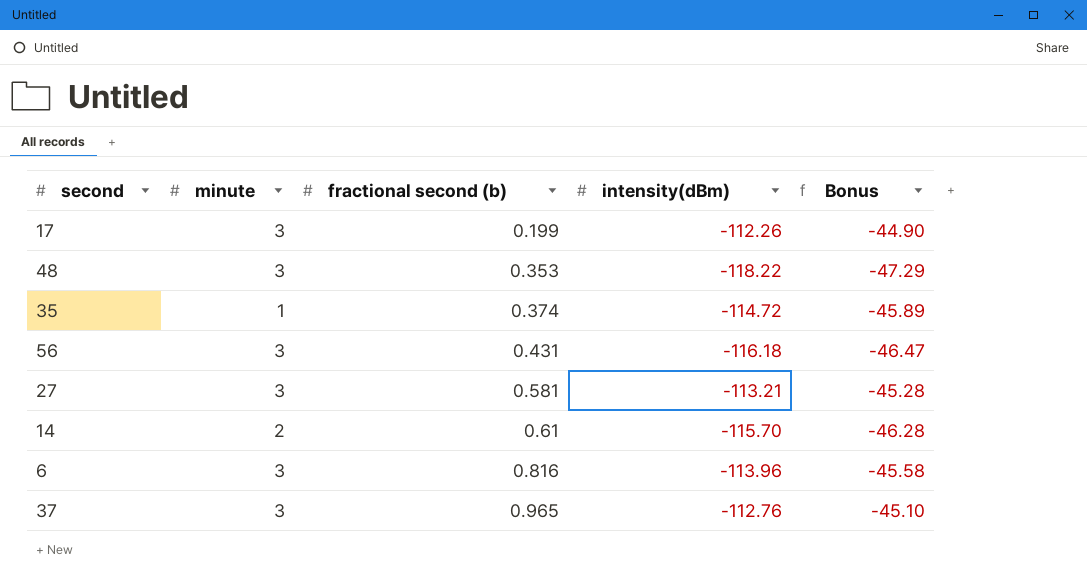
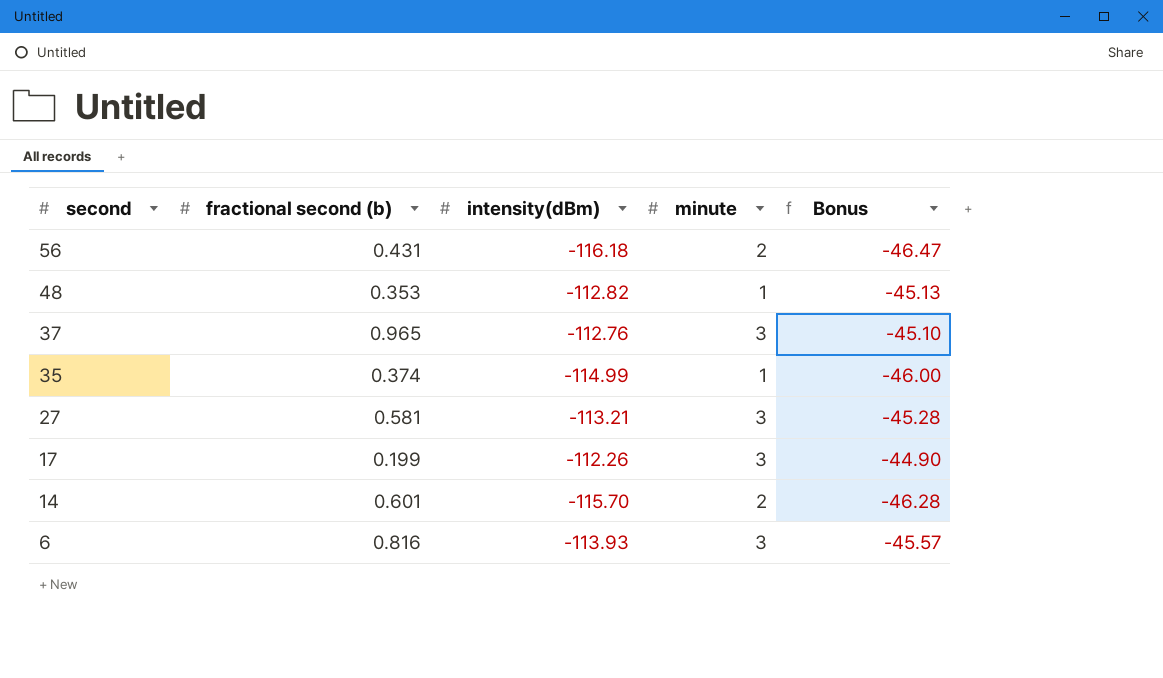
row order: fractional second (b) ascending -> second descending
column minute | position: 2 -> 4
56 | minute: 3 -> 2
48 | intensity(dBm): -118.22 -> -112.82
48 | minute: 3 -> 1
48 | Bonus: -47.29 -> -45.13
35 | intensity(dBm): -114.72 -> -114.99
35 | Bonus: -45.89 -> -46.00
14 | fractional second (b): 0.61 -> 0.601
6 | intensity(dBm): -113.96 -> -113.93
6 | Bonus: -45.58 -> -45.57

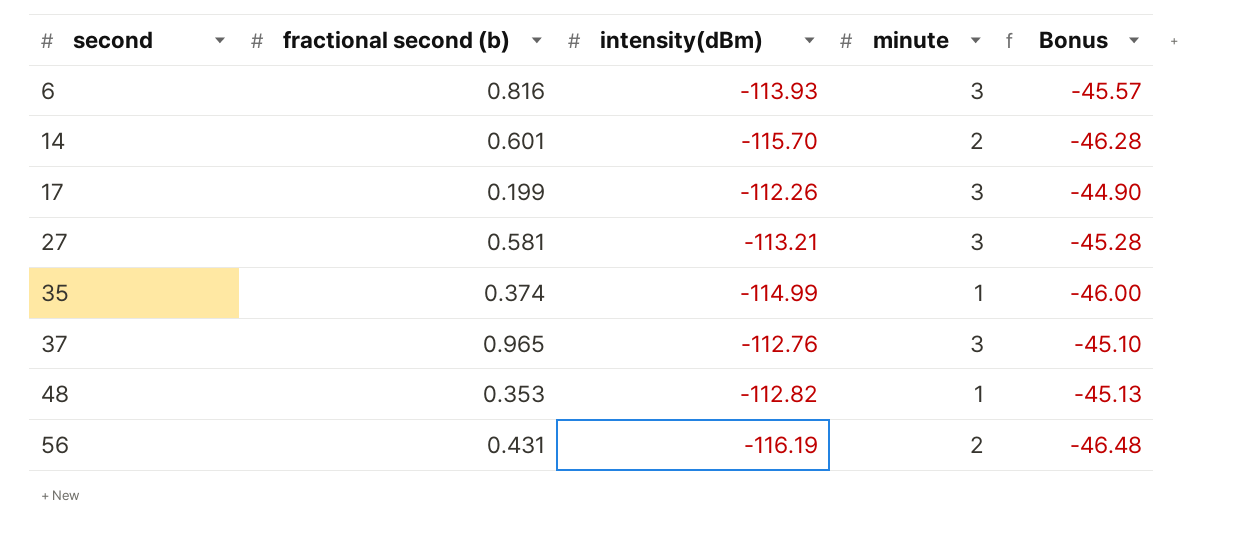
row order: second descending -> second ascending
56 | intensity(dBm): -116.18 -> -116.19
56 | Bonus: -46.47 -> -46.48

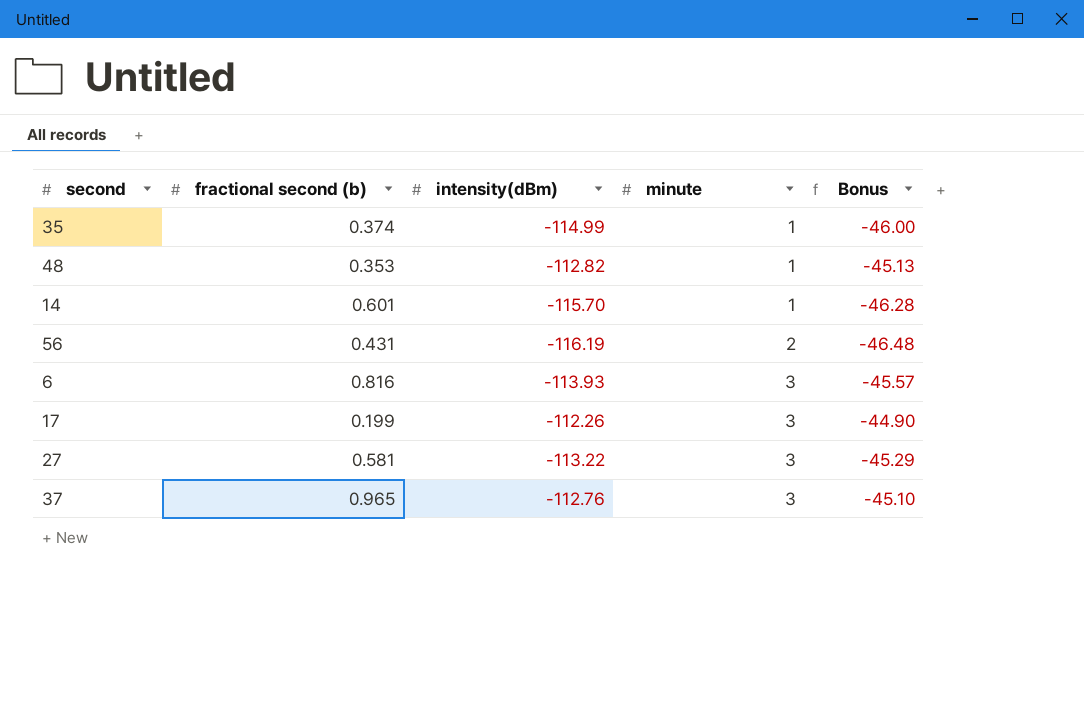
row order: second ascending -> minute ascending
14 | minute: 2 -> 1
27 | intensity(dBm): -113.21 -> -113.22
27 | Bonus: -45.28 -> -45.29

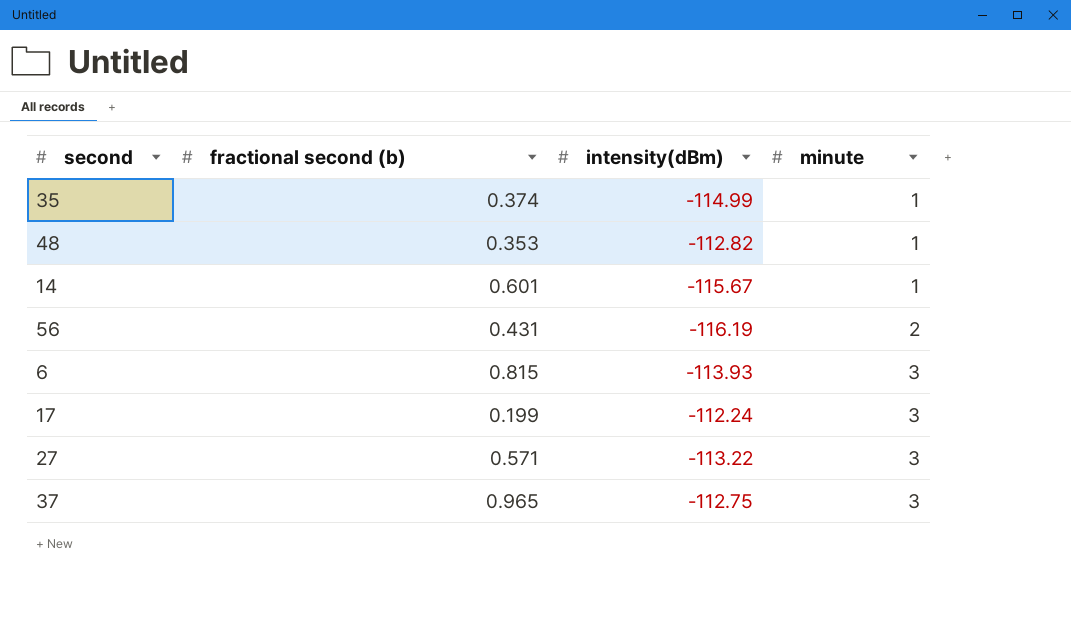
column Bonus | formula: [intensity(dBm)] * 0.4 -> none
14 | intensity(dBm): -115.70 -> -115.67
6 | fractional second (b): 0.816 -> 0.815
17 | intensity(dBm): -112.26 -> -112.24
27 | fractional second (b): 0.581 -> 0.571
37 | intensity(dBm): -112.76 -> -112.75

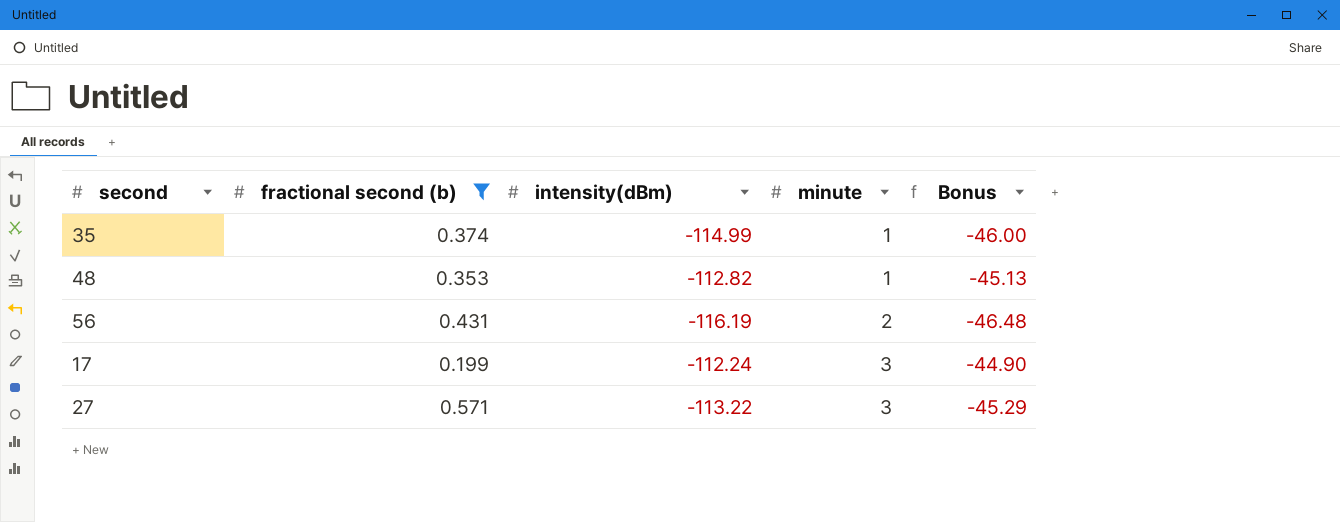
filter: none -> fractional second (b) <= 0.571
column Bonus | formula: none -> [intensity(dBm)] * 0.4

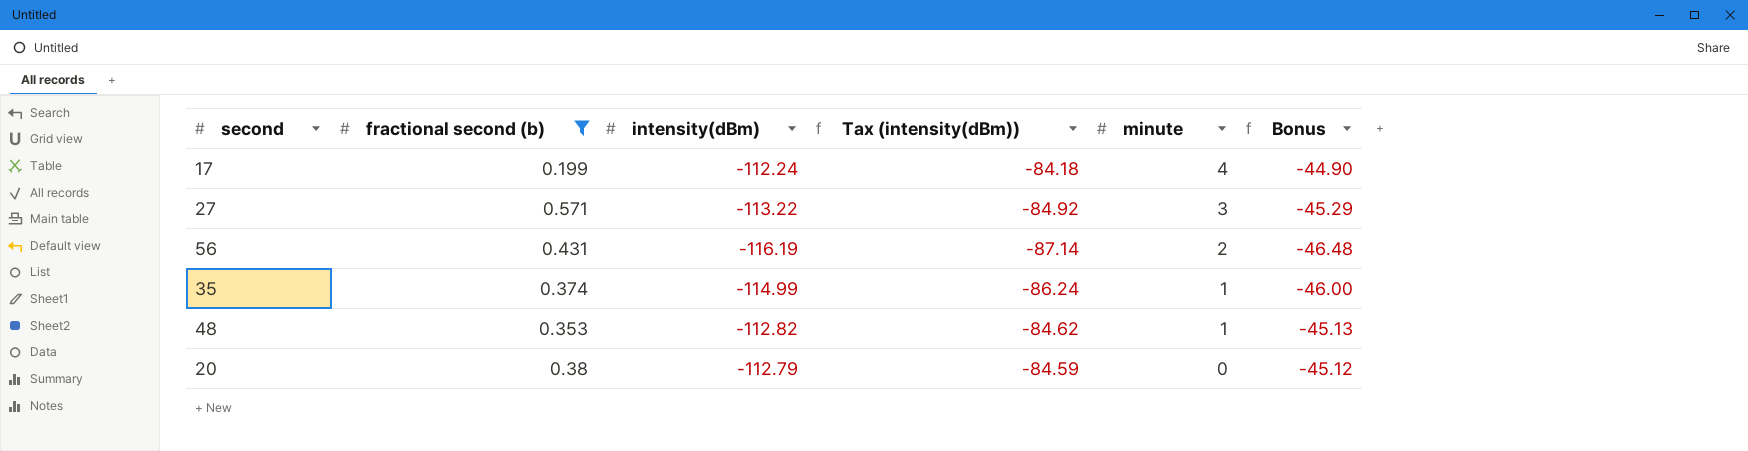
row order: minute ascending -> minute descending
column Tax (intensity(dBm)) | formula: none -> [intensity(dBm)] * 0.75
17 | minute: 3 -> 4
row 20: none -> 0.38 | -112.79 | -84.59 | 0 | -45.12

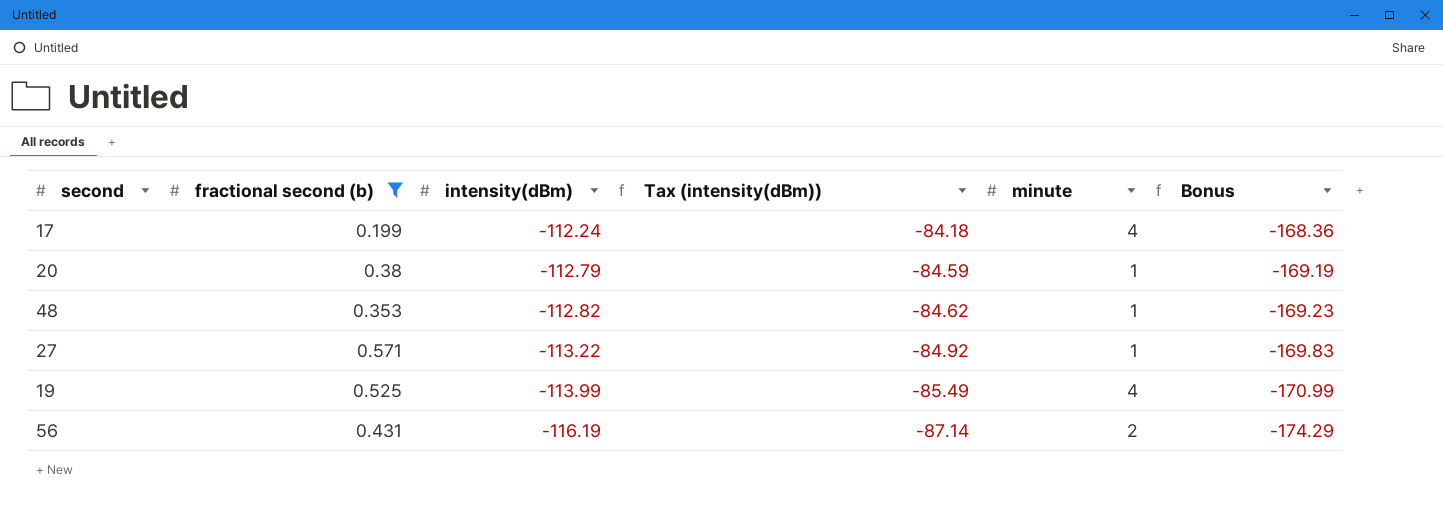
row order: minute descending -> intensity(dBm) descending
column Bonus | formula: [intensity(dBm)] * 0.4 -> [intensity(dBm)] * 1.5
row 35: 0.374 | -114.99 | -86.24 | 1 | -46.00 -> none
20 | minute: 0 -> 1
27 | minute: 3 -> 1
row 19: none -> 0.525 | -113.99 | -85.49 | 4 | -170.99

